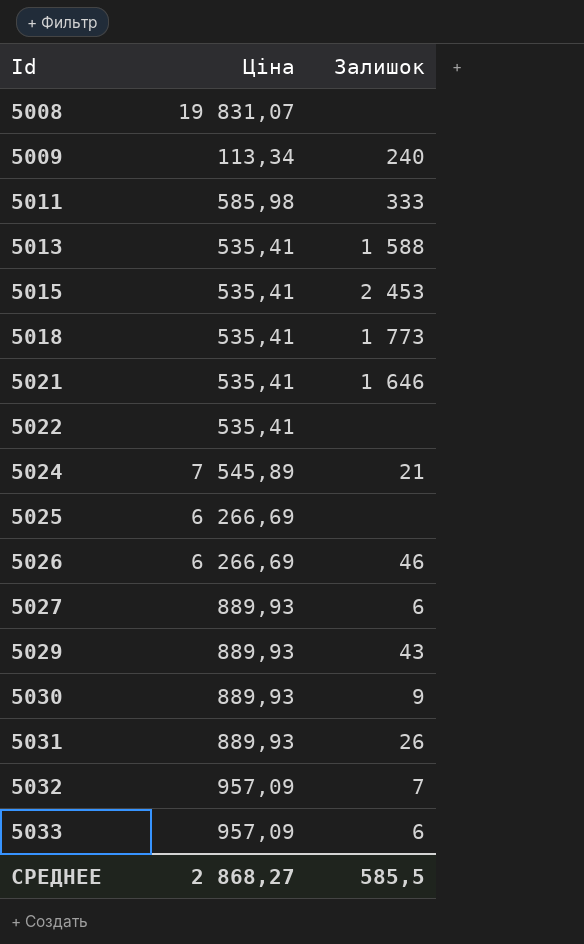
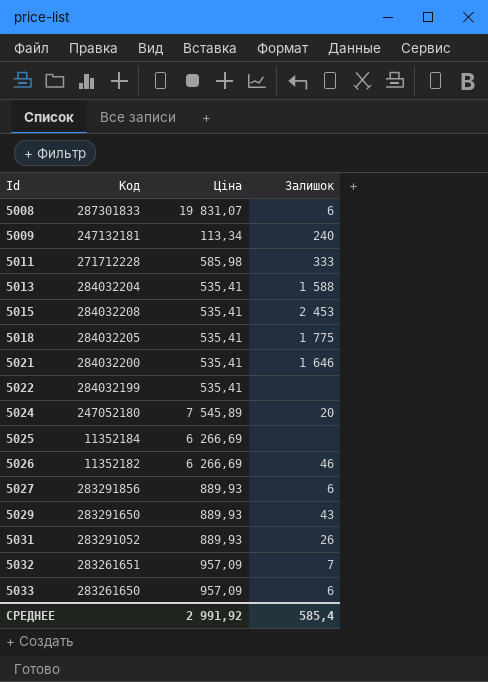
column Код | position: none -> 2
row 5030: 889,93 | 9 -> none
5008 | Залишок: none -> 6
5018 | Залишок: 1 773 -> 1 775
5024 | Залишок: 21 -> 20
СРЕДНЕЕ | Ціна: 2 868,27 -> 2 991,92
СРЕДНЕЕ | Залишок: 585,5 -> 585,4

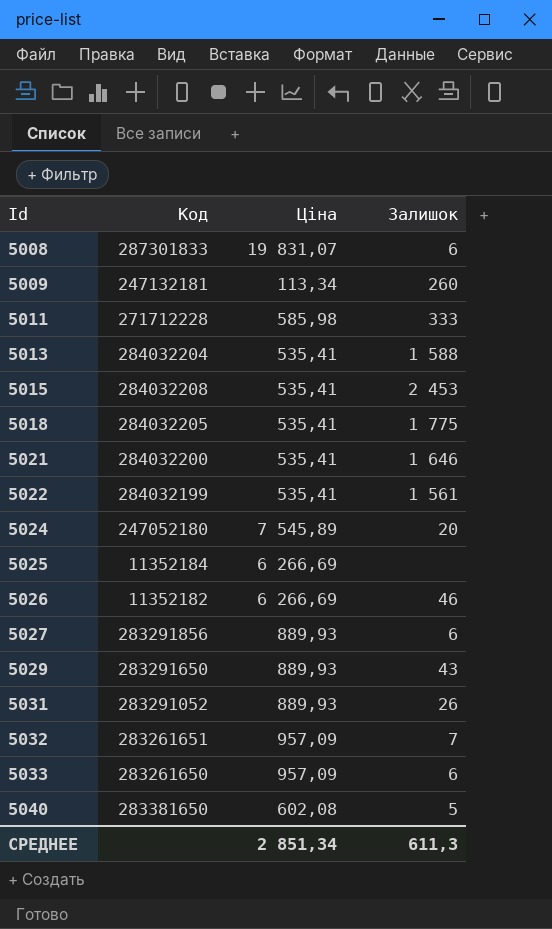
5009 | Залишок: 240 -> 260
5022 | Залишок: none -> 1 561
row 5040: none -> 283381650 | 602,08 | 5
СРЕДНЕЕ | Ціна: 2 991,92 -> 2 851,34
СРЕДНЕЕ | Залишок: 585,4 -> 611,3

